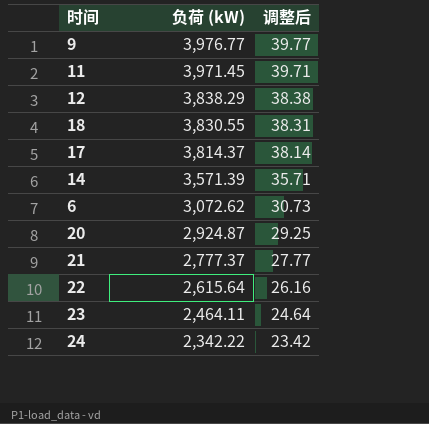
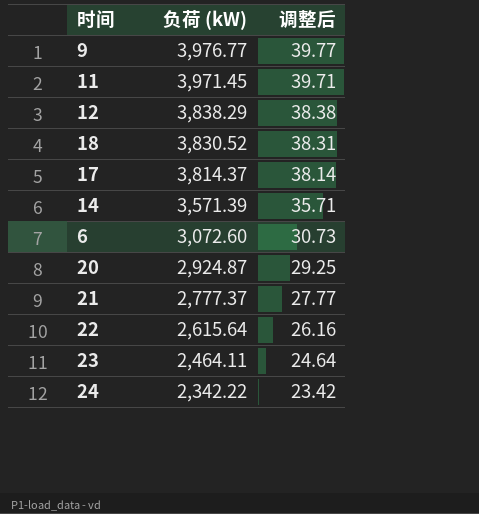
18 | 负荷 (kW): 3,830.55 -> 3,830.52
6 | 负荷 (kW): 3,072.62 -> 3,072.60

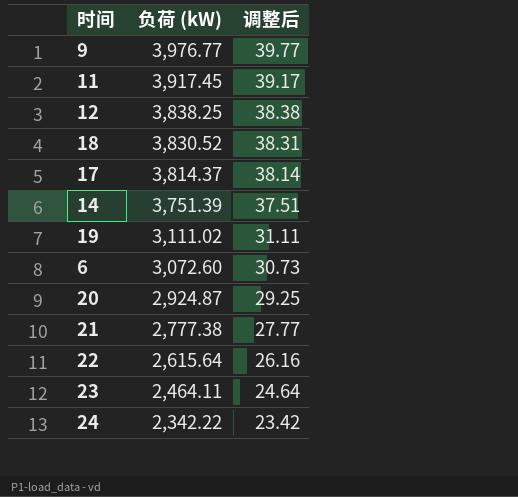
11 | 负荷 (kW): 3,971.45 -> 3,917.45
11 | 调整后: 39.71 -> 39.17
12 | 负荷 (kW): 3,838.29 -> 3,838.25
14 | 负荷 (kW): 3,571.39 -> 3,751.39
14 | 调整后: 35.71 -> 37.51
row 19: none -> 3,111.02 | 31.11
21 | 负荷 (kW): 2,777.37 -> 2,777.38

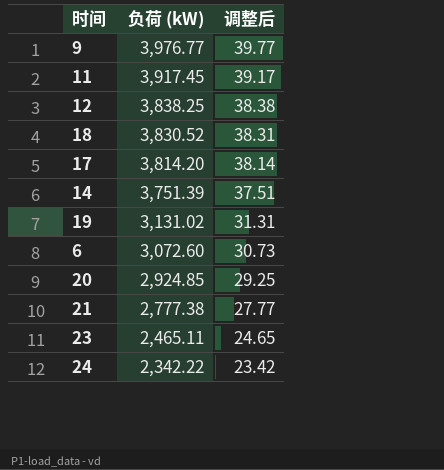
row 22: 2,615.64 | 26.16 -> none
17 | 负荷 (kW): 3,814.37 -> 3,814.20
19 | 负荷 (kW): 3,111.02 -> 3,131.02
19 | 调整后: 31.11 -> 31.31
20 | 负荷 (kW): 2,924.87 -> 2,924.85
23 | 负荷 (kW): 2,464.11 -> 2,465.11
23 | 调整后: 24.64 -> 24.65

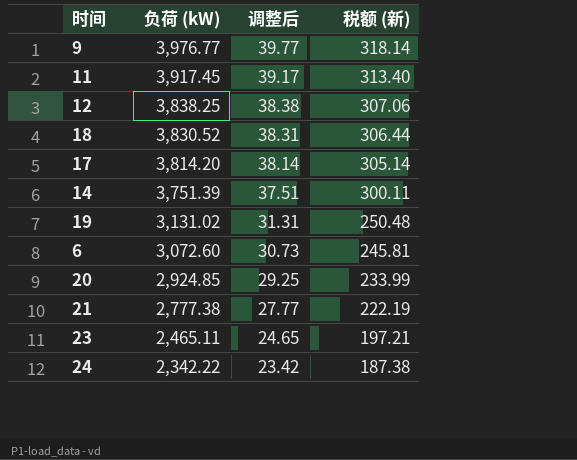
column 税额 (新) | formula: none -> [负荷 (kW)] * 0.08

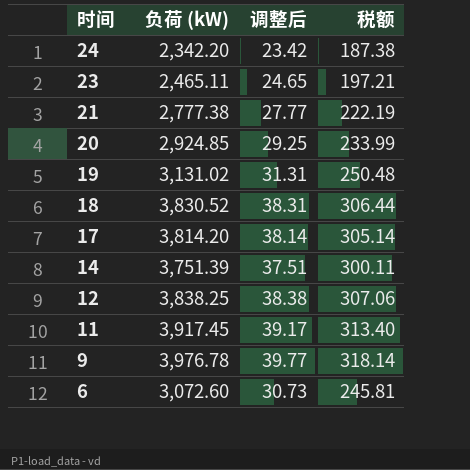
row order: 负荷 (kW) descending -> 时间 descending
column name: 税额 (新) -> 税额
24 | 负荷 (kW): 2,342.22 -> 2,342.20
9 | 负荷 (kW): 3,976.77 -> 3,976.78

